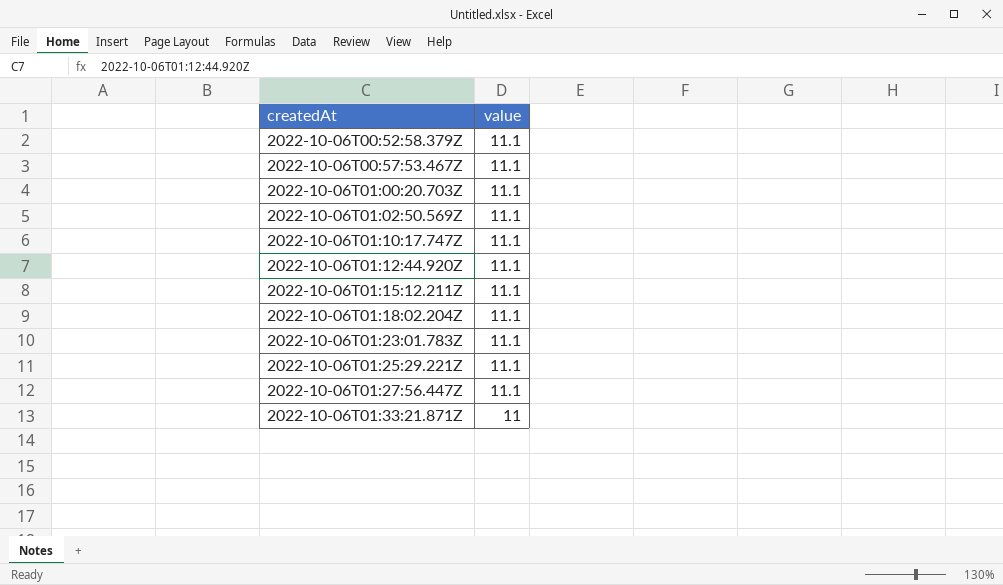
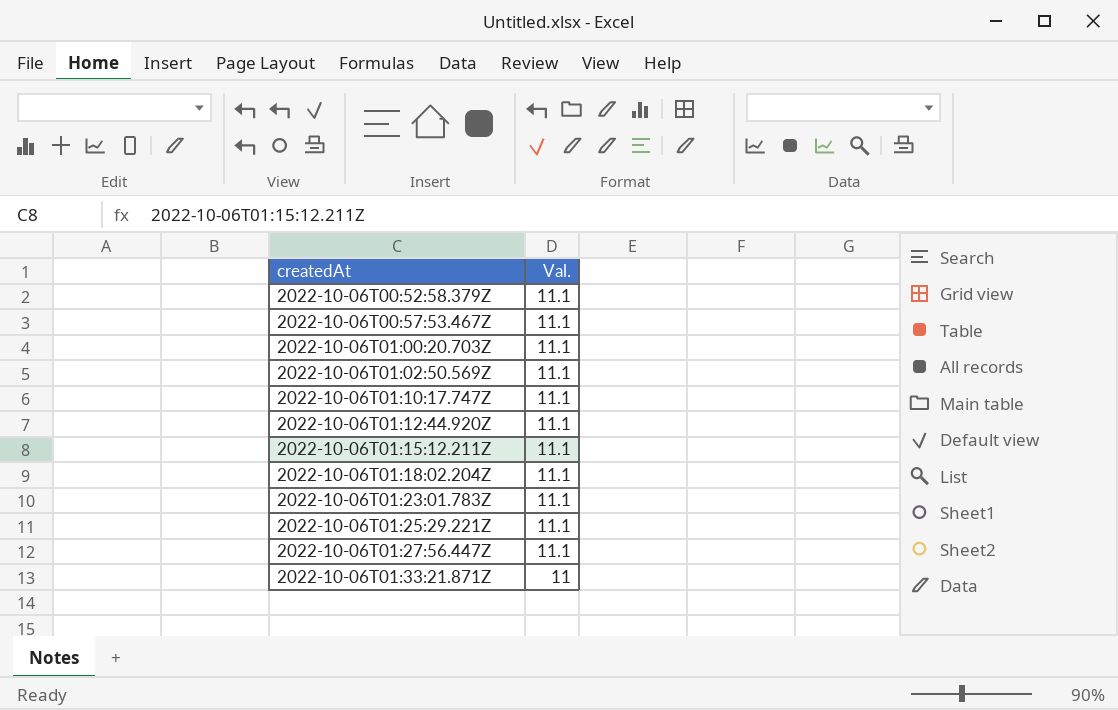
column name: value -> Val.

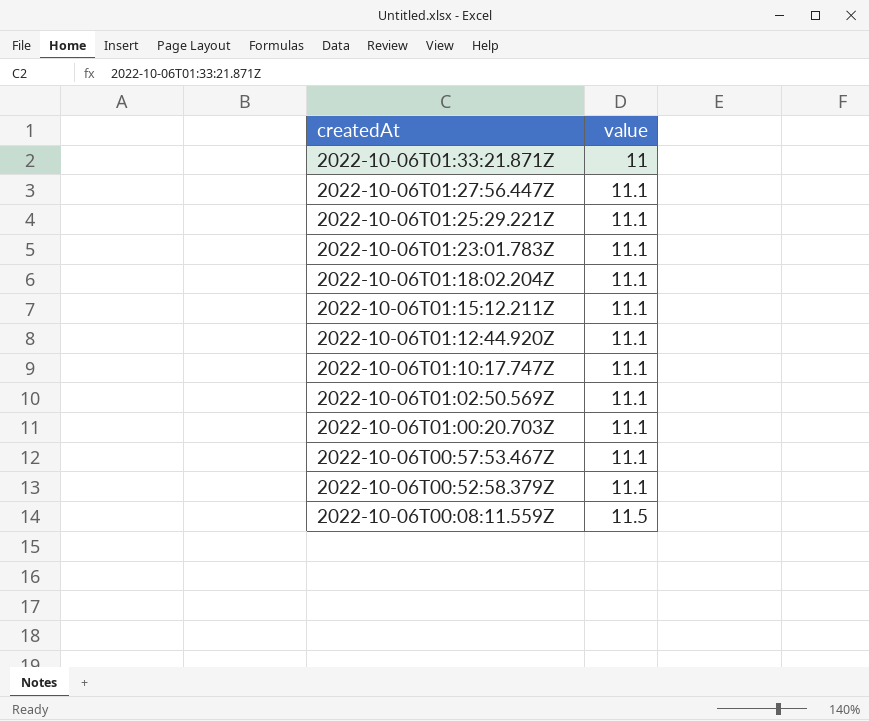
row order: createdAt ascending -> createdAt descending
column name: Val. -> value
row 2022-10-06T00:08:11.559Z: none -> 11.5

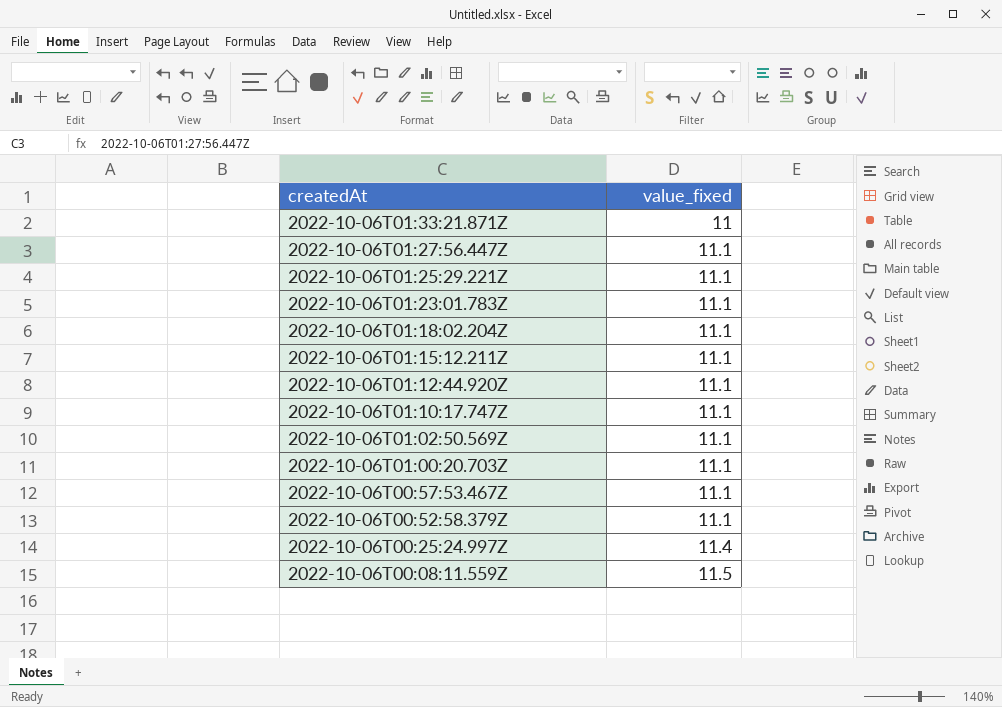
column name: value -> value_fixed
row 2022-10-06T00:25:24.997Z: none -> 11.4

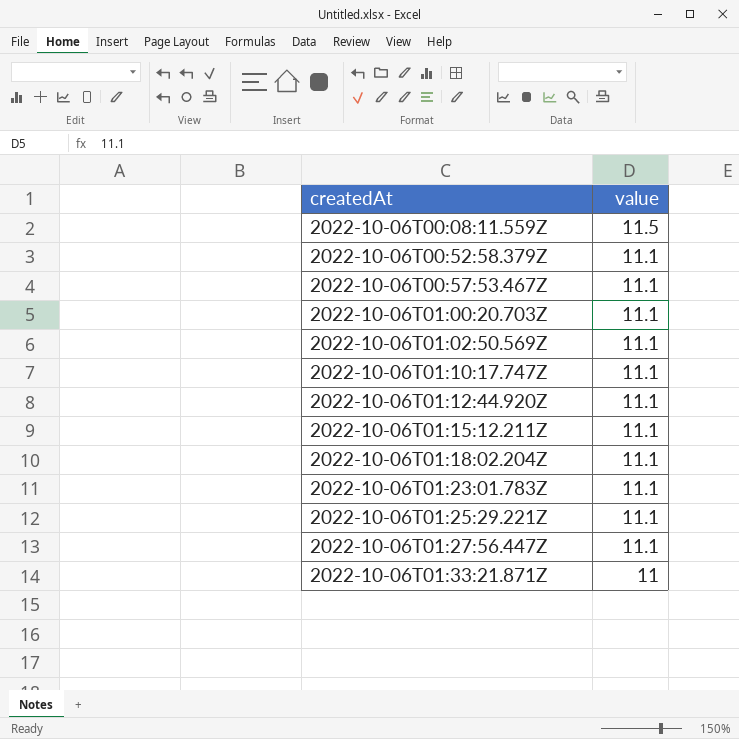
row order: createdAt descending -> createdAt ascending
column name: value_fixed -> value
row 2022-10-06T00:25:24.997Z: 11.4 -> none

